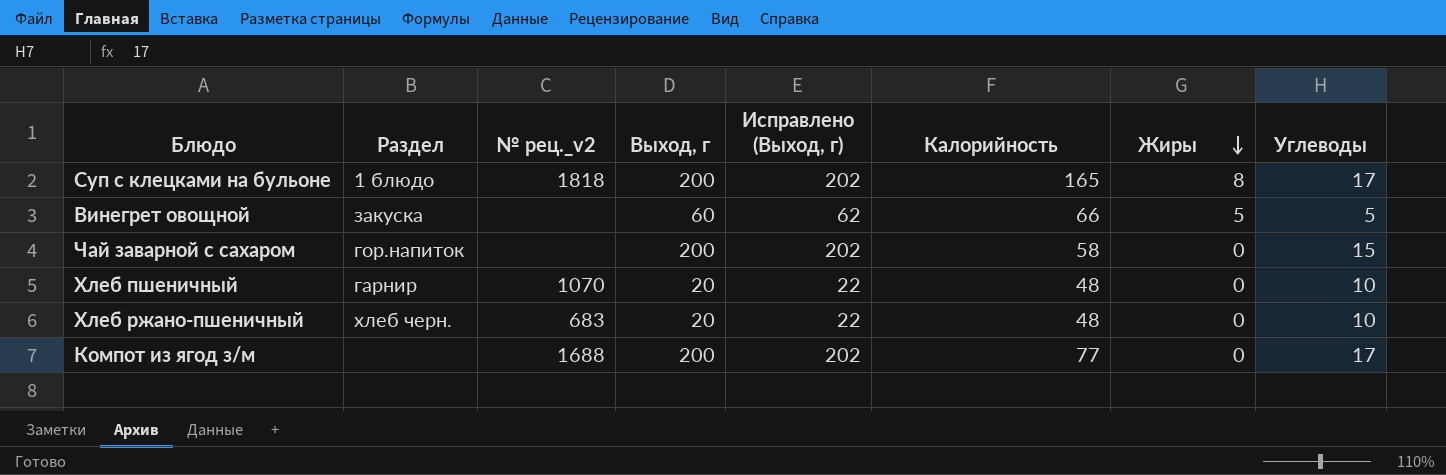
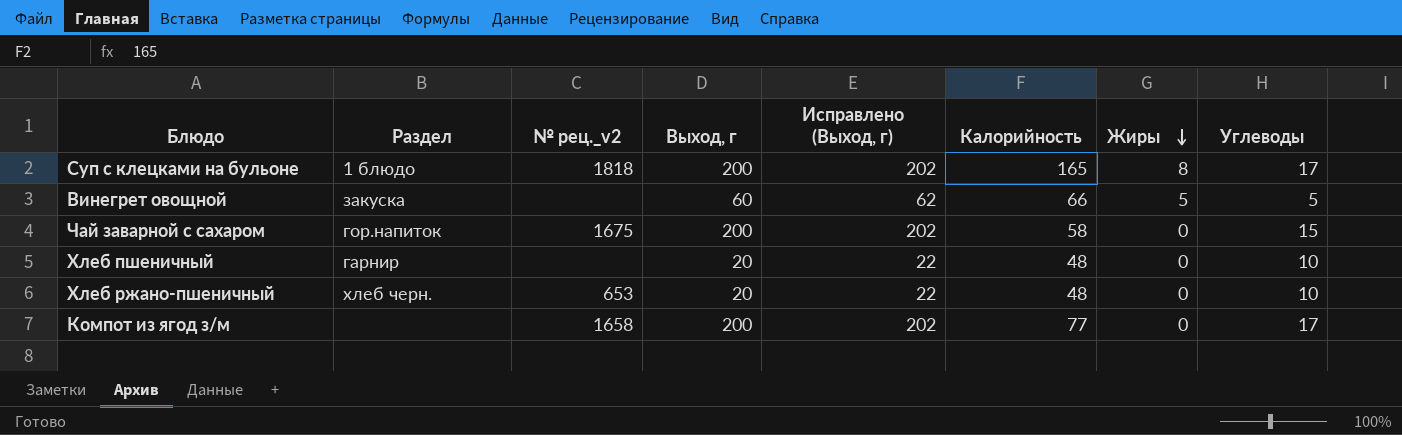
Чай заварной с сахаром | № рец._v2: none -> 1675
Хлеб пшеничный | № рец._v2: 1070 -> none
Хлеб ржано-пшеничный | № рец._v2: 683 -> 653
Компот из ягод з/м | № рец._v2: 1688 -> 1658

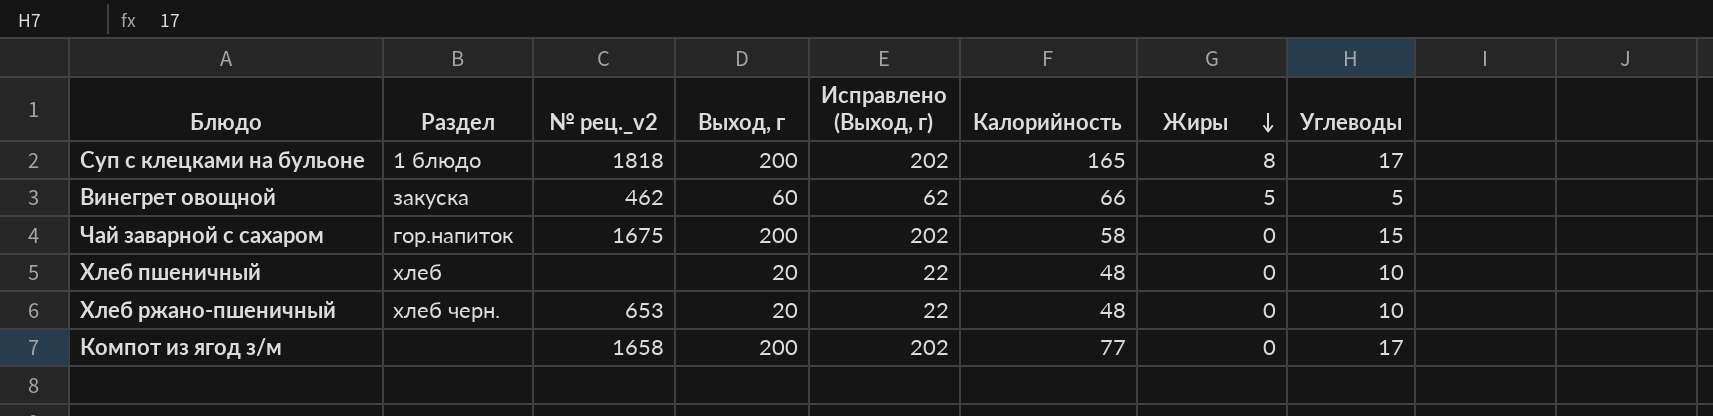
Винегрет овощной | № рец._v2: none -> 462
Хлеб пшеничный | Раздел: гарнир -> хлеб

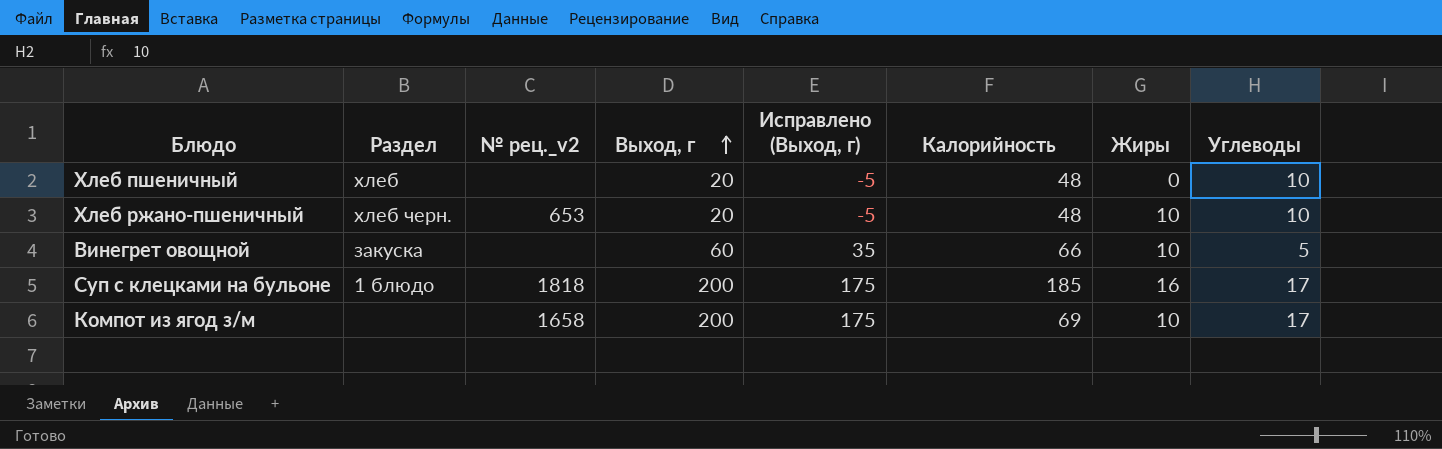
row order: Жиры descending -> Выход, г ascending
column Исправлено (Выход, г) | formula: [Выход, г] + 2 -> [Выход, г] - 25
row Чай заварной с сахаром: гор.напиток | 1675 | 200 | 202 | 58 | 0 | 15 -> none
Хлеб ржано-пшеничный | Жиры: 0 -> 10
Винегрет овощной | № рец._v2: 462 -> none
Винегрет овощной | Жиры: 5 -> 10
Суп с клецками на бульоне | Калорийность: 165 -> 185
Суп с клецками на бульоне | Жиры: 8 -> 16
Компот из ягод з/м | Калорийность: 77 -> 69
Компот из ягод з/м | Жиры: 0 -> 10

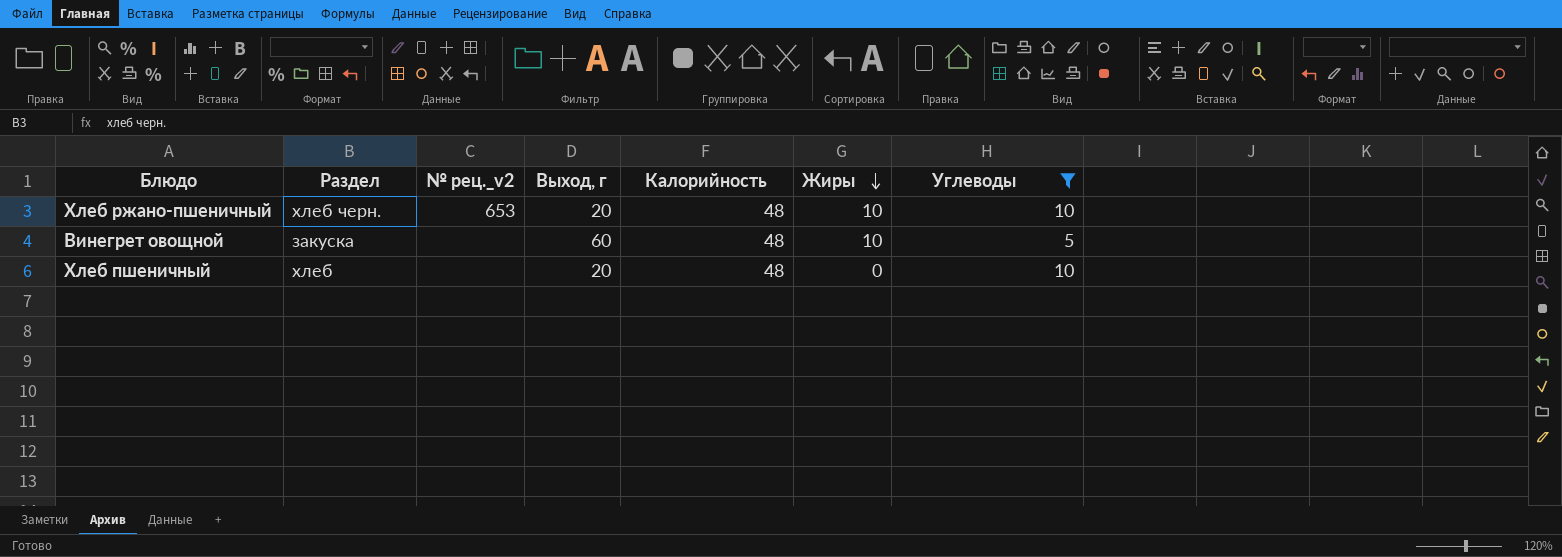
filter: none -> Углеводы != 17
row order: Выход, г ascending -> Жиры descending
column Исправлено (Выход, г) | formula: [Выход, г] - 25 -> none
Винегрет овощной | Калорийность: 66 -> 48

